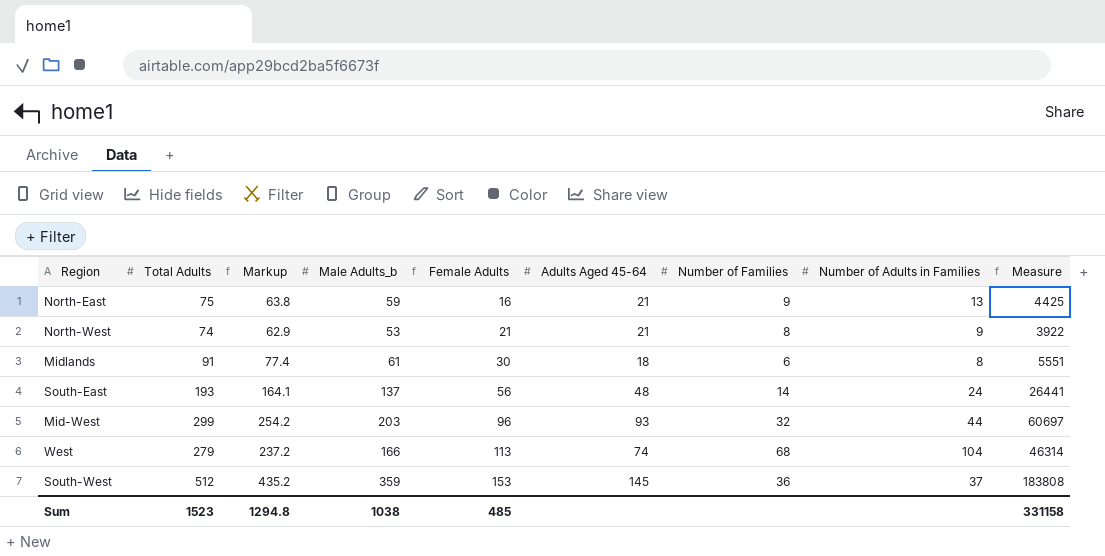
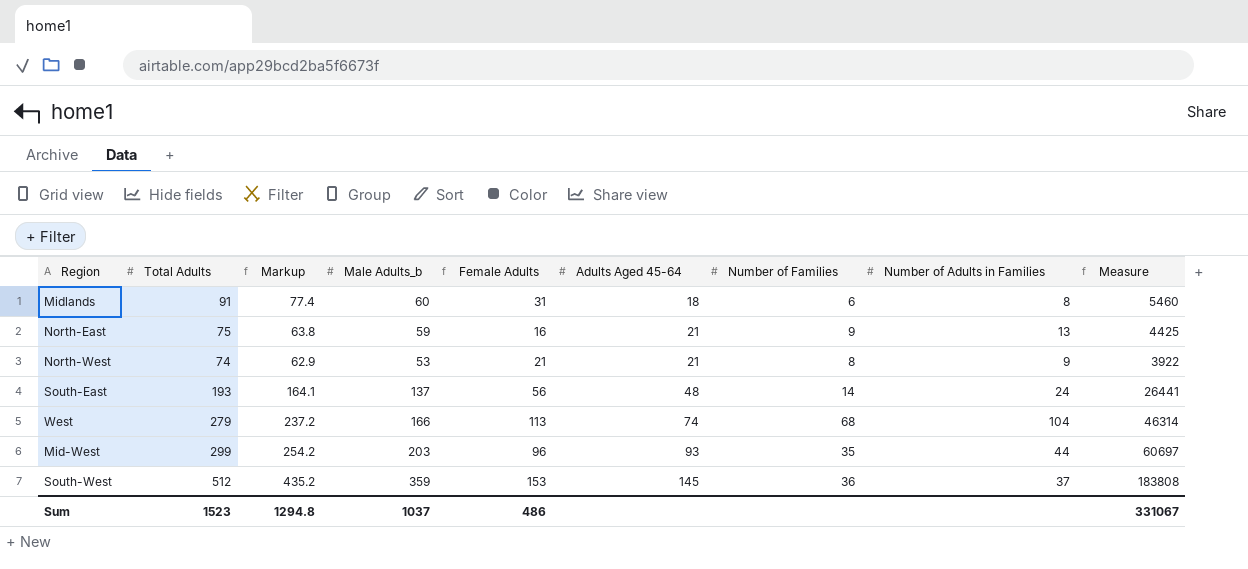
row order: Female Adults ascending -> Adults Aged 45-64 ascending
Midlands | Male Adults_b: 61 -> 60
Midlands | Female Adults: 30 -> 31
Midlands | Measure: 5551 -> 5460
Mid-West | Number of Families: 32 -> 35
Sum | Male Adults_b: 1038 -> 1037
Sum | Female Adults: 485 -> 486
Sum | Measure: 331158 -> 331067

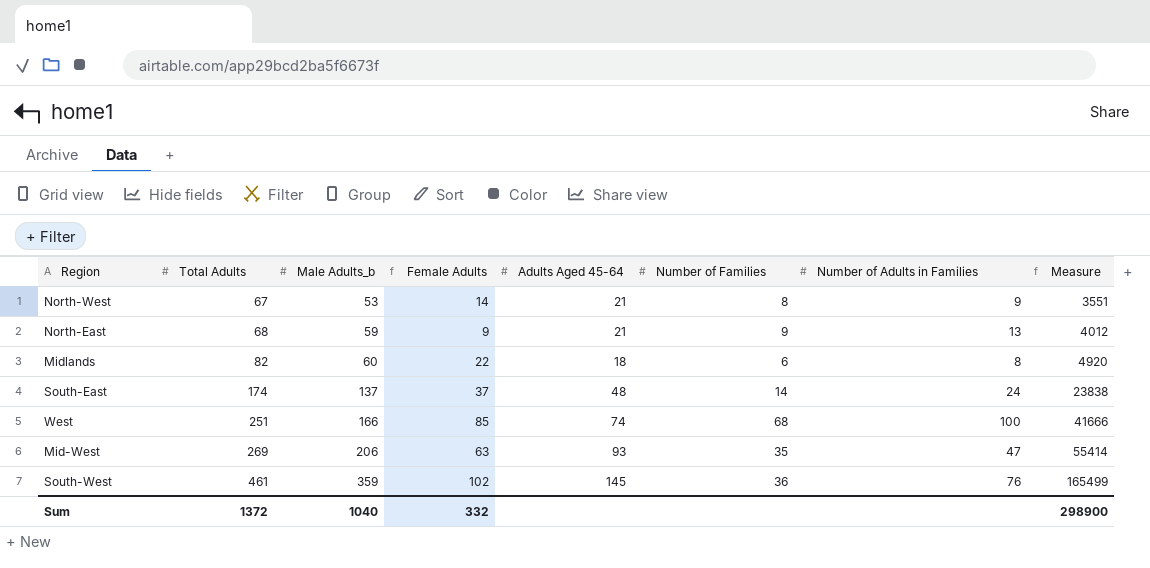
row order: Adults Aged 45-64 ascending -> Total Adults ascending
column Markup | formula: [Total Adults] * 0.85 -> none
North-West | Total Adults: 74 -> 67
North-West | Female Adults: 21 -> 14
North-West | Measure: 3922 -> 3551
North-East | Total Adults: 75 -> 68
North-East | Female Adults: 16 -> 9
North-East | Measure: 4425 -> 4012
Midlands | Total Adults: 91 -> 82
Midlands | Female Adults: 31 -> 22
Midlands | Measure: 5460 -> 4920
South-East | Total Adults: 193 -> 174
South-East | Female Adults: 56 -> 37
South-East | Measure: 26441 -> 23838
West | Total Adults: 279 -> 251
West | Female Adults: 113 -> 85
West | Number of Adults in Families: 104 -> 100
West | Measure: 46314 -> 41666
Mid-West | Total Adults: 299 -> 269
Mid-West | Male Adults_b: 203 -> 206
Mid-West | Female Adults: 96 -> 63
Mid-West | Number of Adults in Families: 44 -> 47
Mid-West | Measure: 60697 -> 55414
South-West | Total Adults: 512 -> 461
South-West | Female Adults: 153 -> 102
South-West | Number of Adults in Families: 37 -> 76
South-West | Measure: 183808 -> 165499
Sum | Total Adults: 1523 -> 1372
Sum | Male Adults_b: 1037 -> 1040
Sum | Female Adults: 486 -> 332
Sum | Measure: 331067 -> 298900

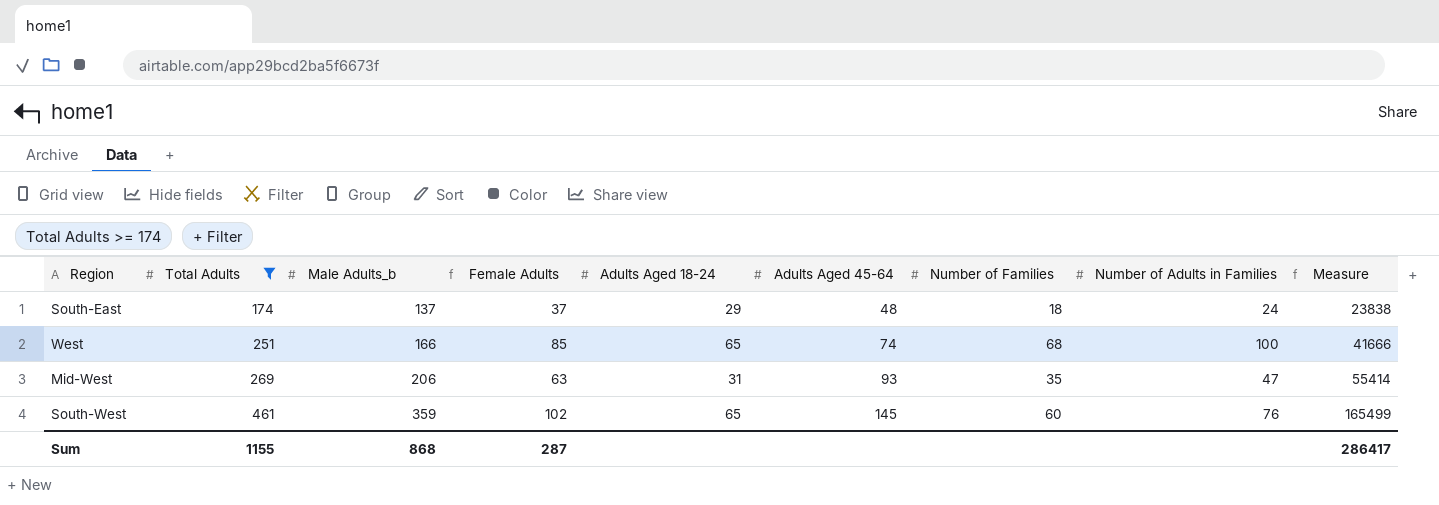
filter: none -> Total Adults >= 174
column Adults Aged 18-24 | position: none -> 5
South-East | Number of Families: 14 -> 18
South-West | Number of Families: 36 -> 60
Sum | Total Adults: 1372 -> 1155
Sum | Male Adults_b: 1040 -> 868
Sum | Female Adults: 332 -> 287
Sum | Measure: 298900 -> 286417

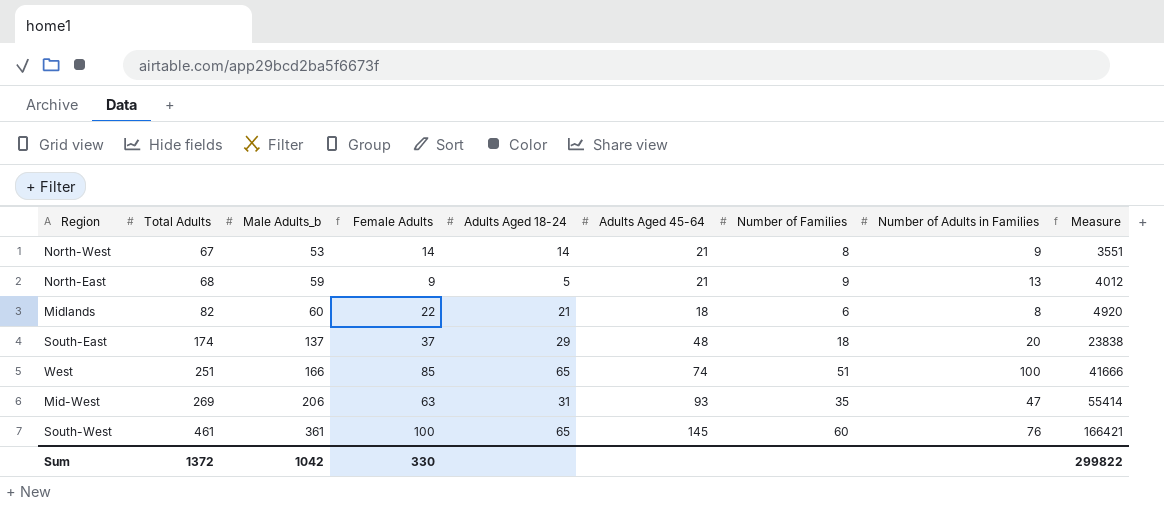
filter: Total Adults >= 174 -> none
South-East | Number of Adults in Families: 24 -> 20
West | Number of Families: 68 -> 51
South-West | Male Adults_b: 359 -> 361
South-West | Female Adults: 102 -> 100
South-West | Measure: 165499 -> 166421
Sum | Total Adults: 1155 -> 1372
Sum | Male Adults_b: 868 -> 1042
Sum | Female Adults: 287 -> 330
Sum | Measure: 286417 -> 299822

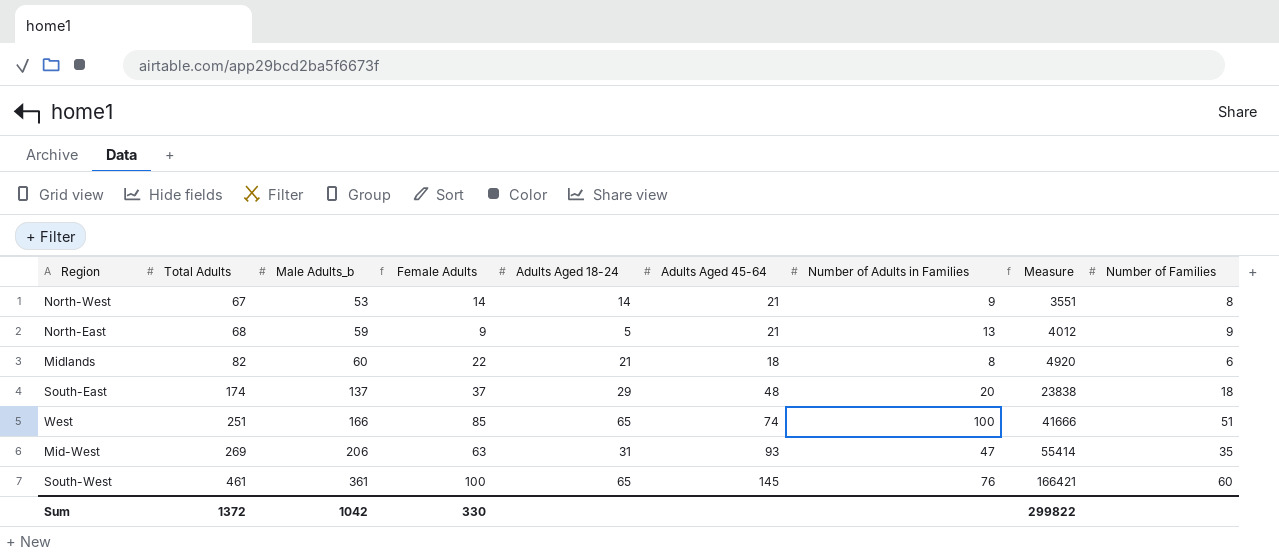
column Number of Families | position: 7 -> 9

